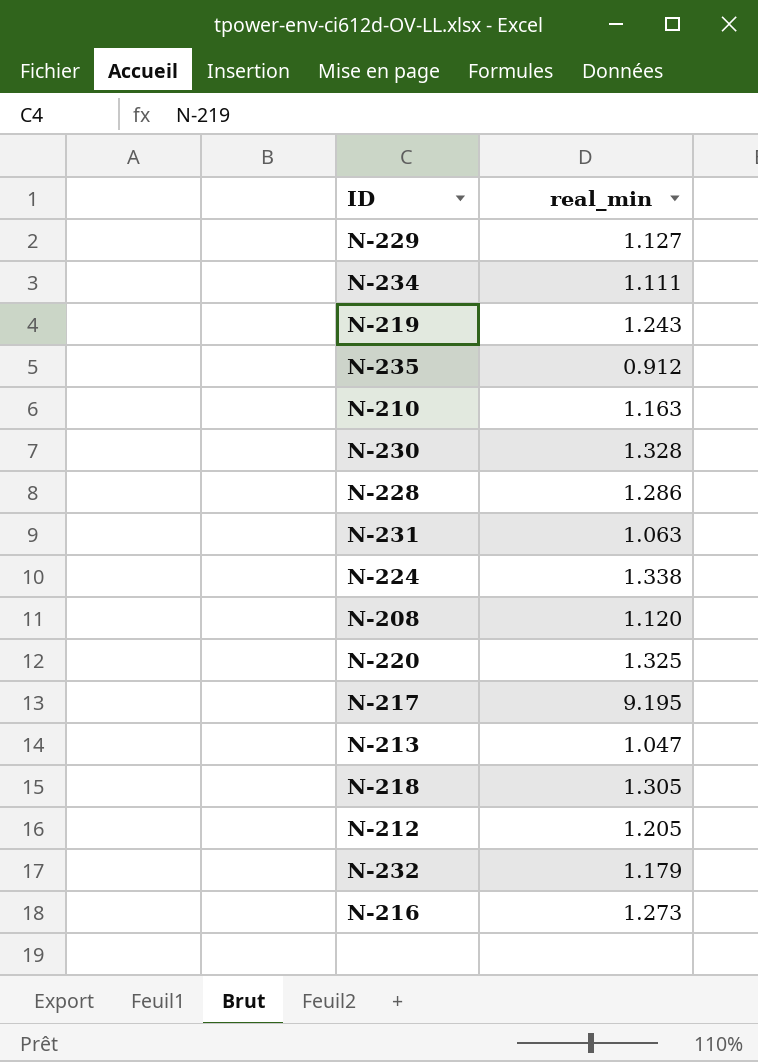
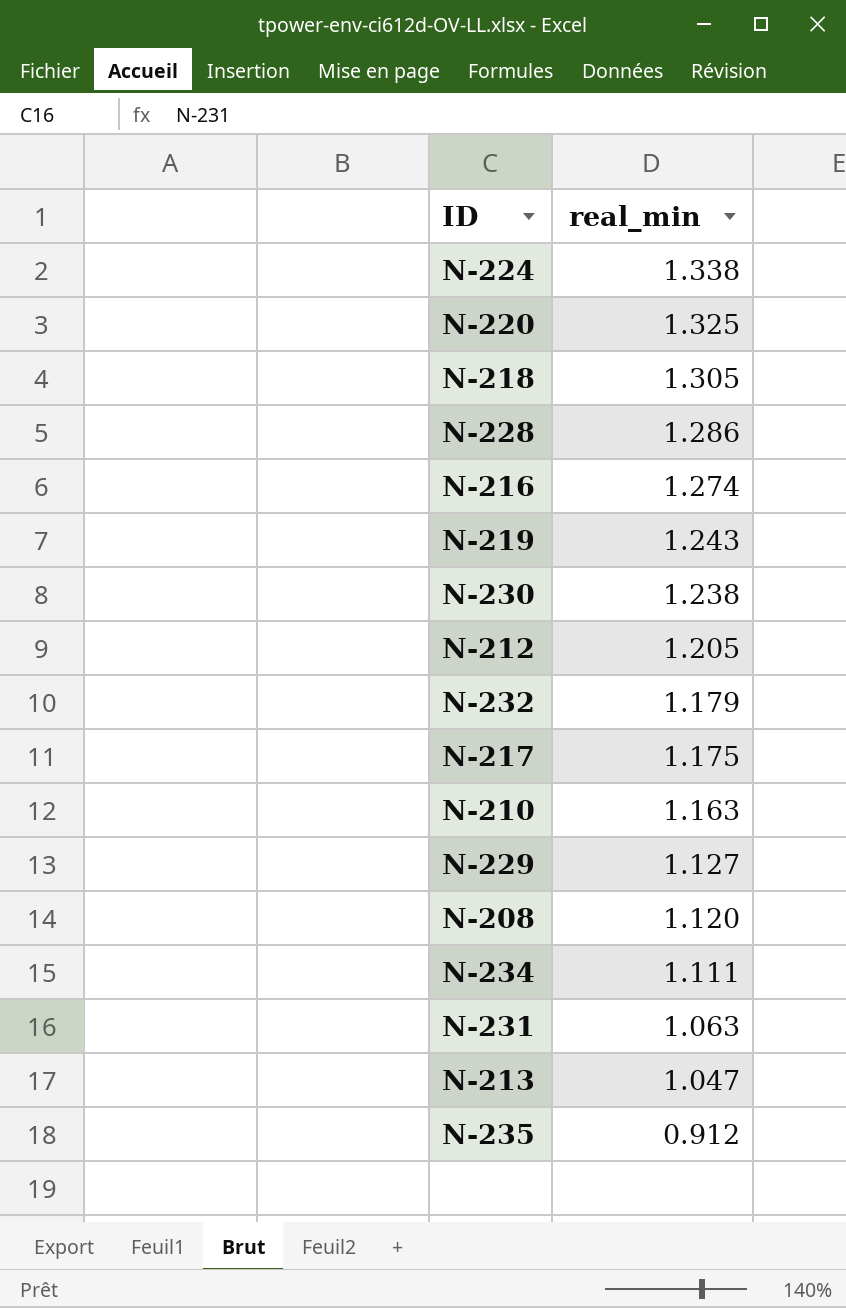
row order: none -> real_min descending
N-216 | real_min: 1.273 -> 1.274
N-230 | real_min: 1.328 -> 1.238
N-217 | real_min: 9.195 -> 1.175

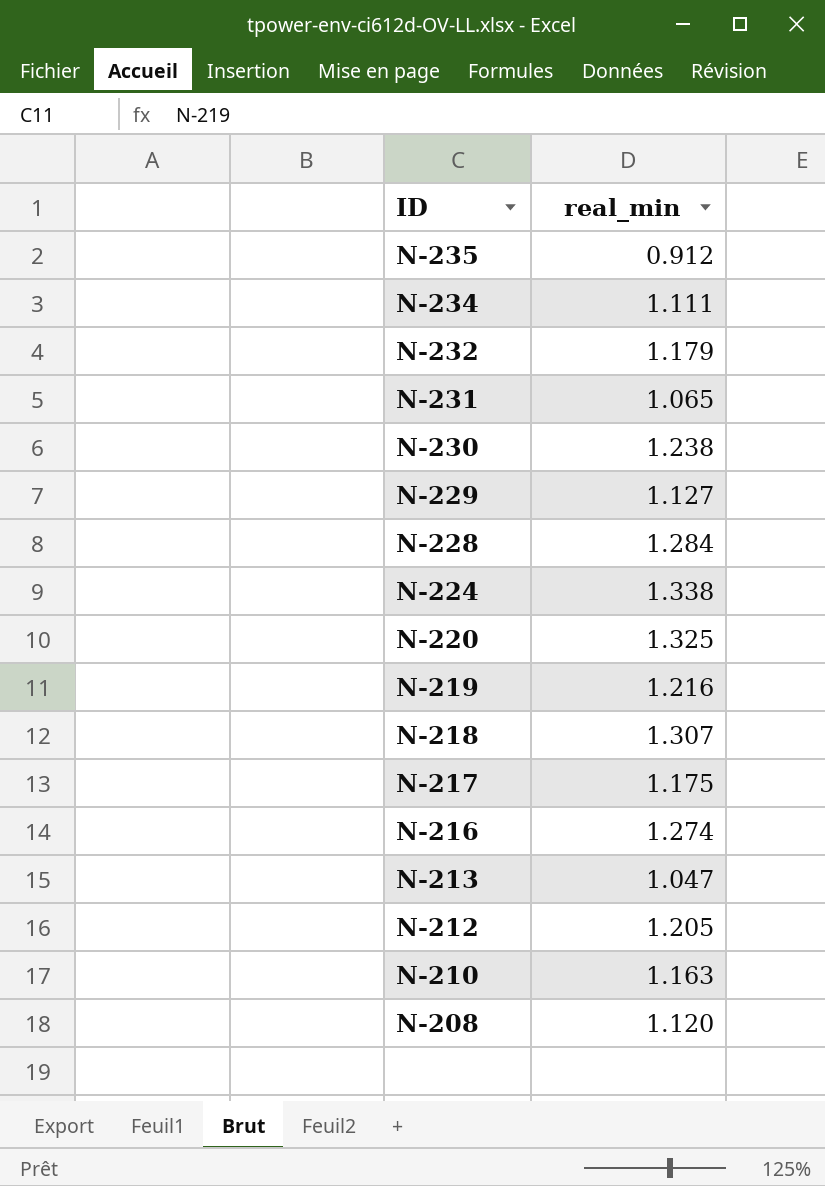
row order: real_min descending -> ID descending
N-231 | real_min: 1.063 -> 1.065
N-228 | real_min: 1.286 -> 1.284
N-219 | real_min: 1.243 -> 1.216
N-218 | real_min: 1.305 -> 1.307

